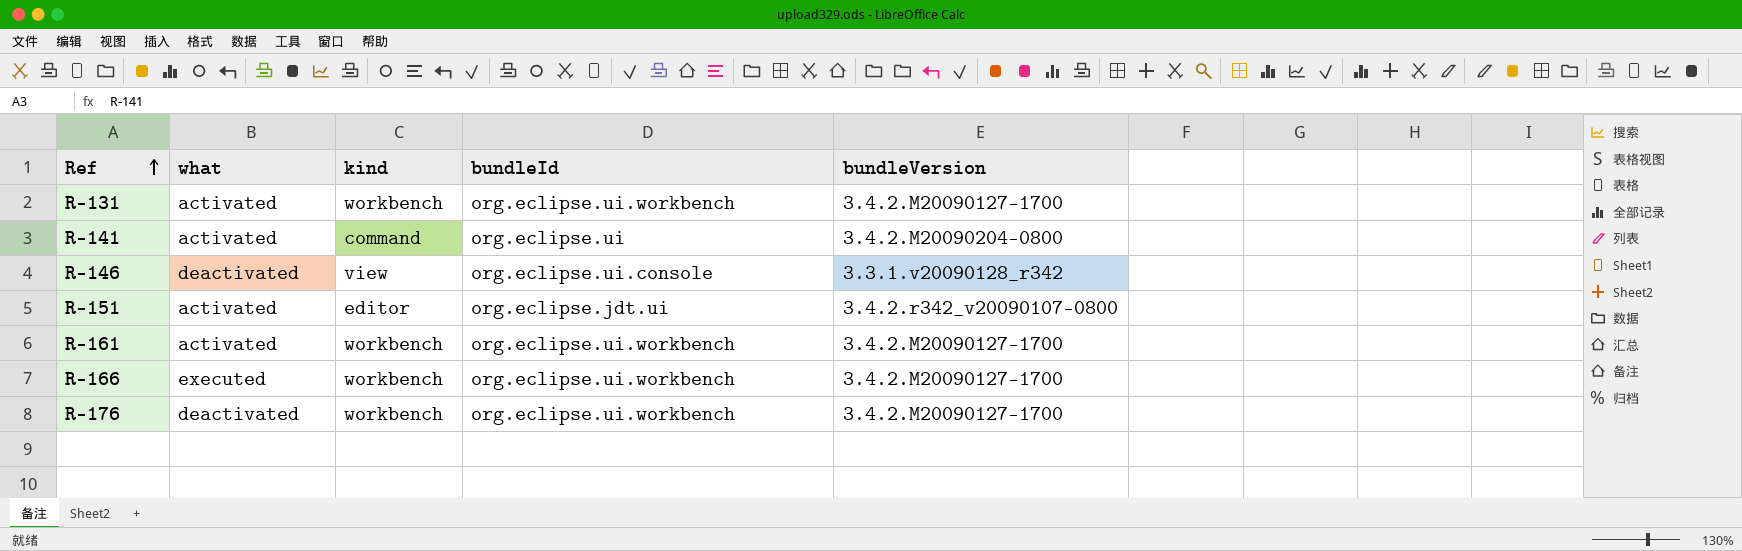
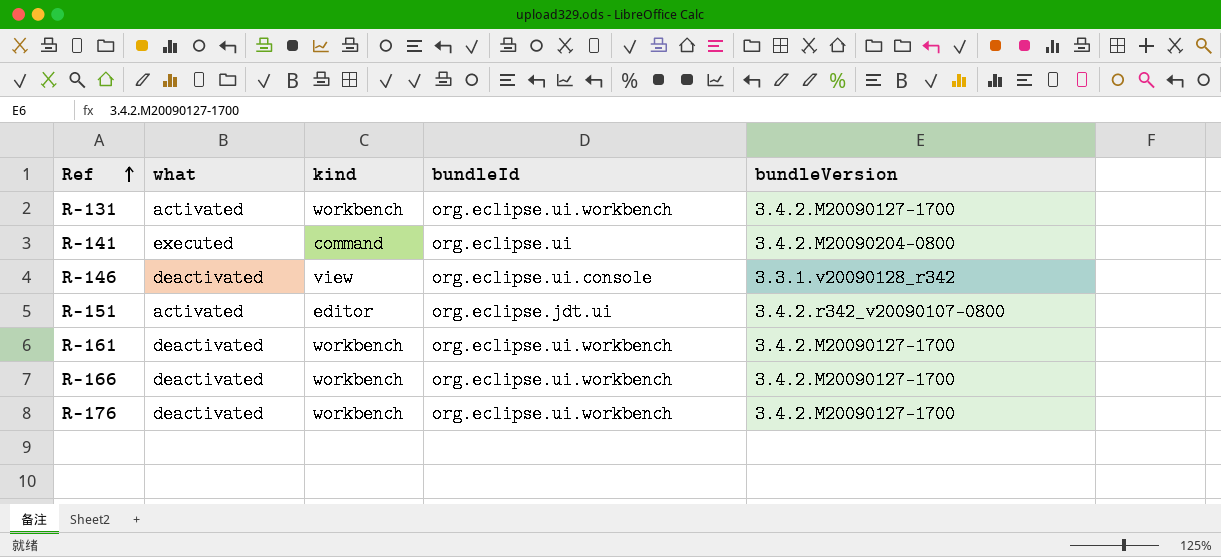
R-141 | what: activated -> executed
R-161 | what: activated -> deactivated
R-166 | what: executed -> deactivated

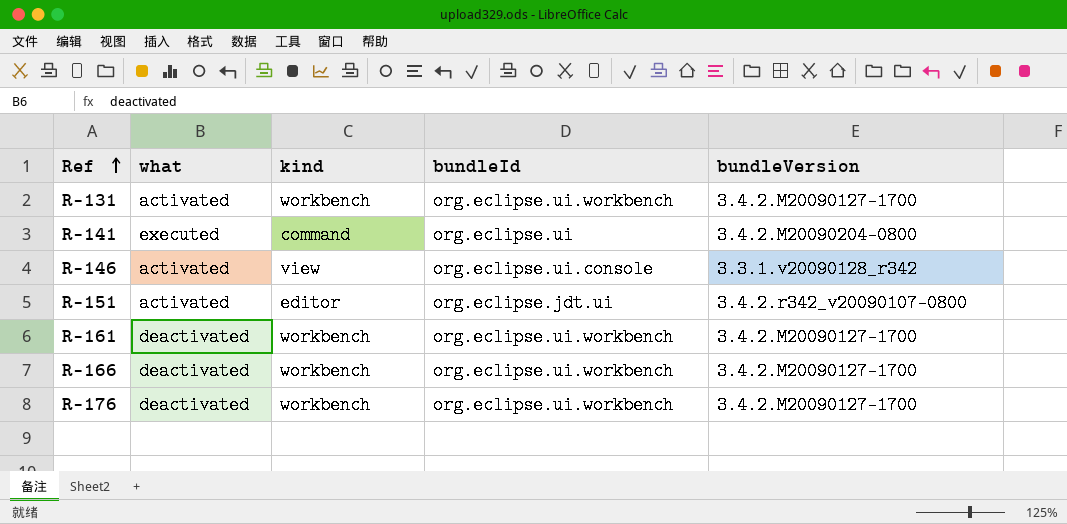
R-146 | what: deactivated -> activated

